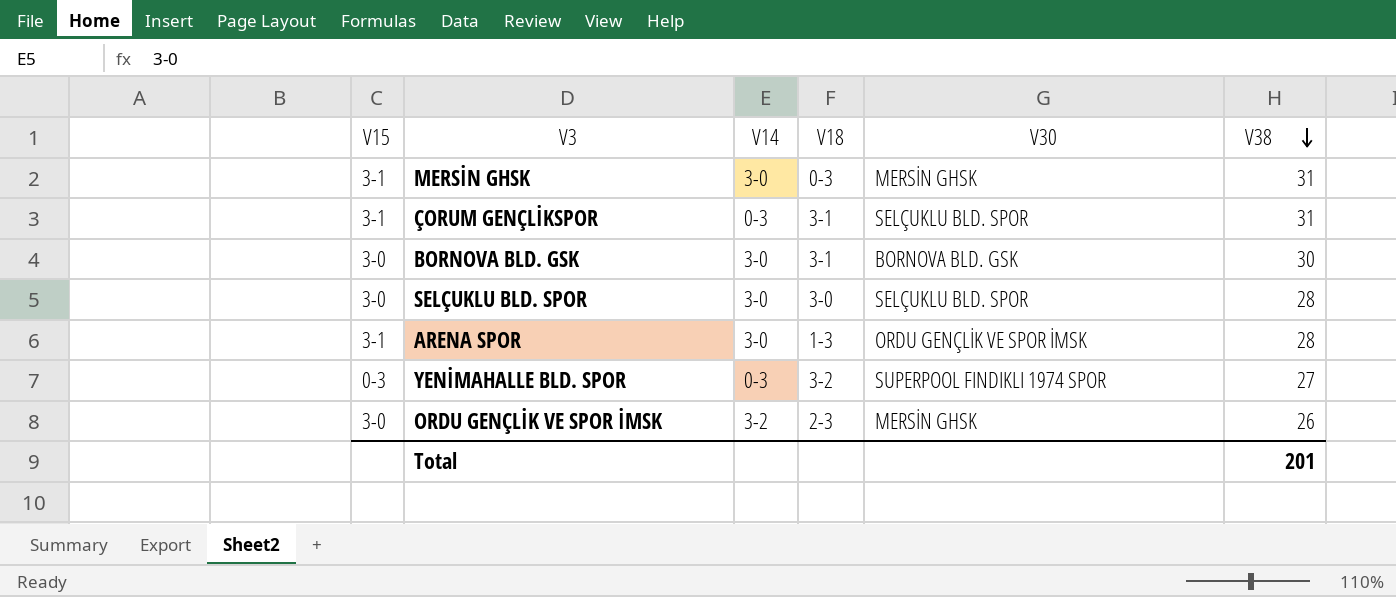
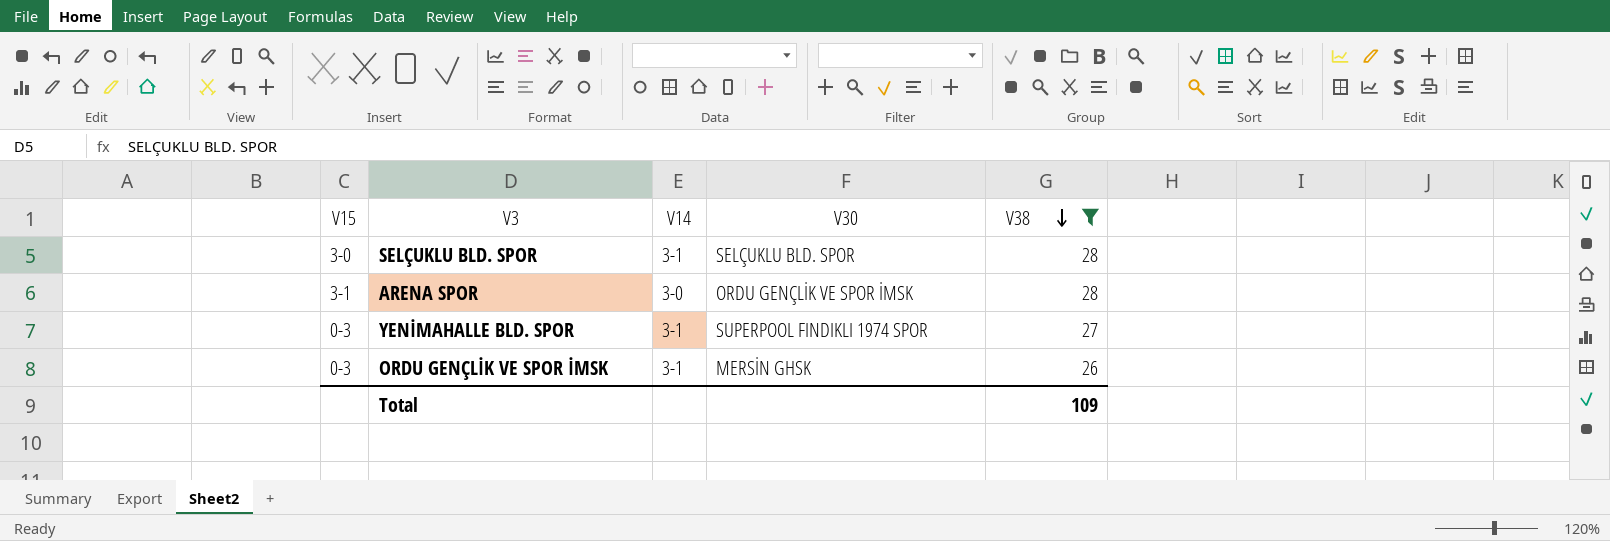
filter: none -> V38 <= 28
column V18 | position: 4 -> none
SELÇUKLU BLD. SPOR | V14: 3-0 -> 3-1
YENİMAHALLE BLD. SPOR | V14: 0-3 -> 3-1
ORDU GENÇLİK VE SPOR İMSK | V15: 3-0 -> 0-3
ORDU GENÇLİK VE SPOR İMSK | V14: 3-2 -> 3-1
Total | V38: 201 -> 109

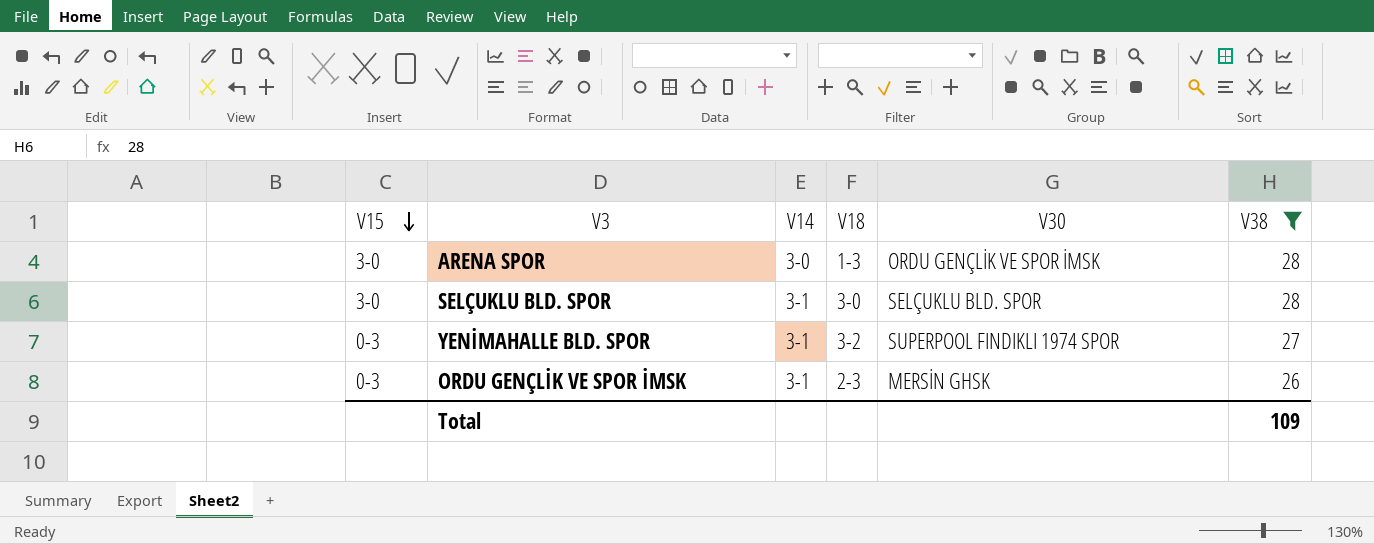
row order: V38 descending -> V15 descending
column V18 | position: none -> 4
ARENA SPOR | V15: 3-1 -> 3-0

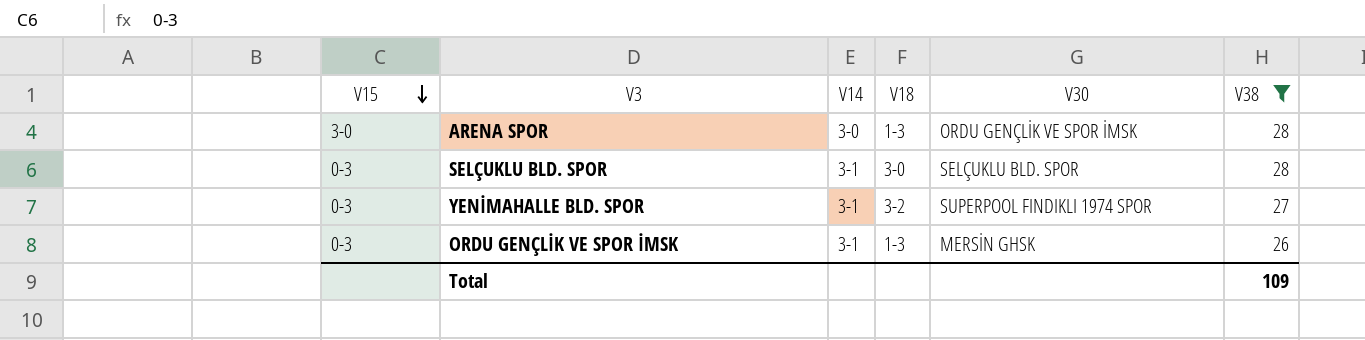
SELÇUKLU BLD. SPOR | V15: 3-0 -> 0-3
ORDU GENÇLİK VE SPOR İMSK | V18: 2-3 -> 1-3

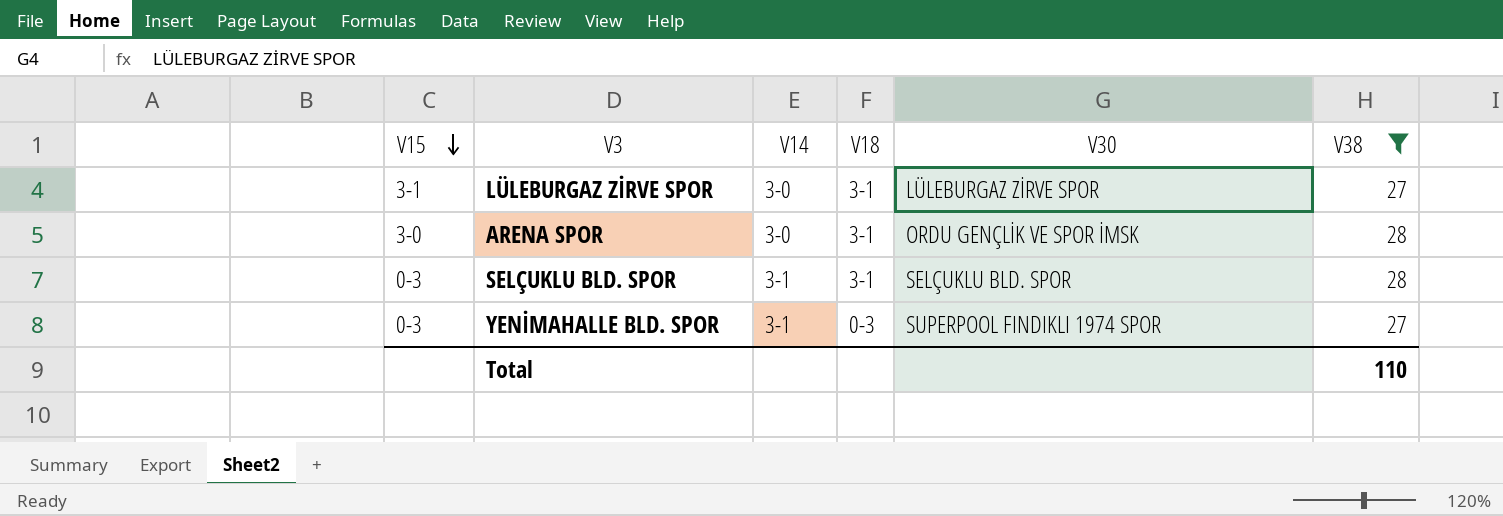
row ORDU GENÇLİK VE SPOR İMSK: 0-3 | 3-1 | 1-3 | MERSİN GHSK | 26 -> none
row LÜLEBURGAZ ZİRVE SPOR: none -> 3-1 | 3-0 | 3-1 | LÜLEBURGAZ ZİRVE SPOR | 27
ARENA SPOR | V18: 1-3 -> 3-1
SELÇUKLU BLD. SPOR | V18: 3-0 -> 3-1
YENİMAHALLE BLD. SPOR | V18: 3-2 -> 0-3
Total | V38: 109 -> 110

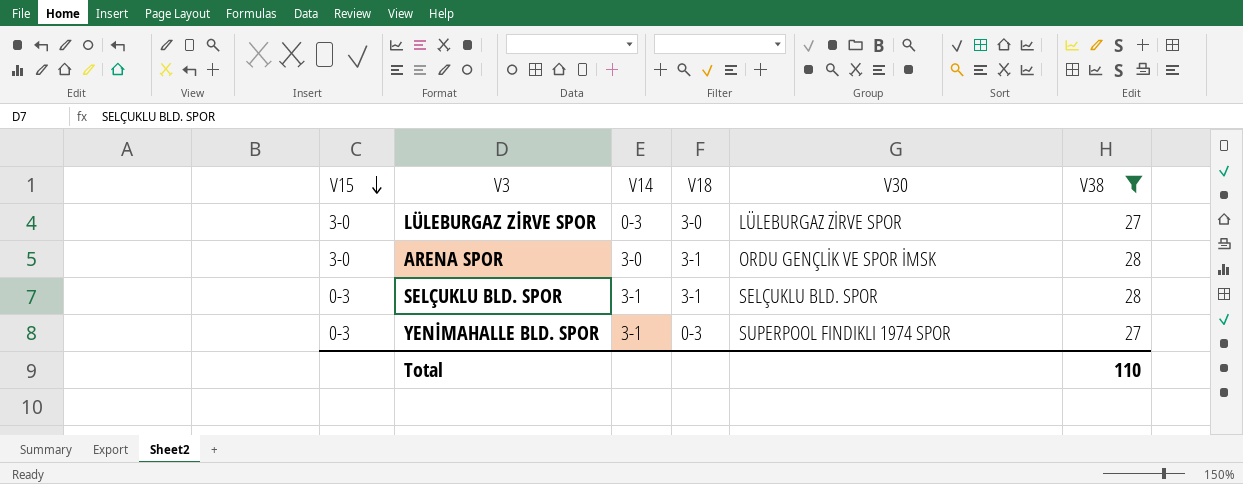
LÜLEBURGAZ ZİRVE SPOR | V15: 3-1 -> 3-0
LÜLEBURGAZ ZİRVE SPOR | V14: 3-0 -> 0-3
LÜLEBURGAZ ZİRVE SPOR | V18: 3-1 -> 3-0

